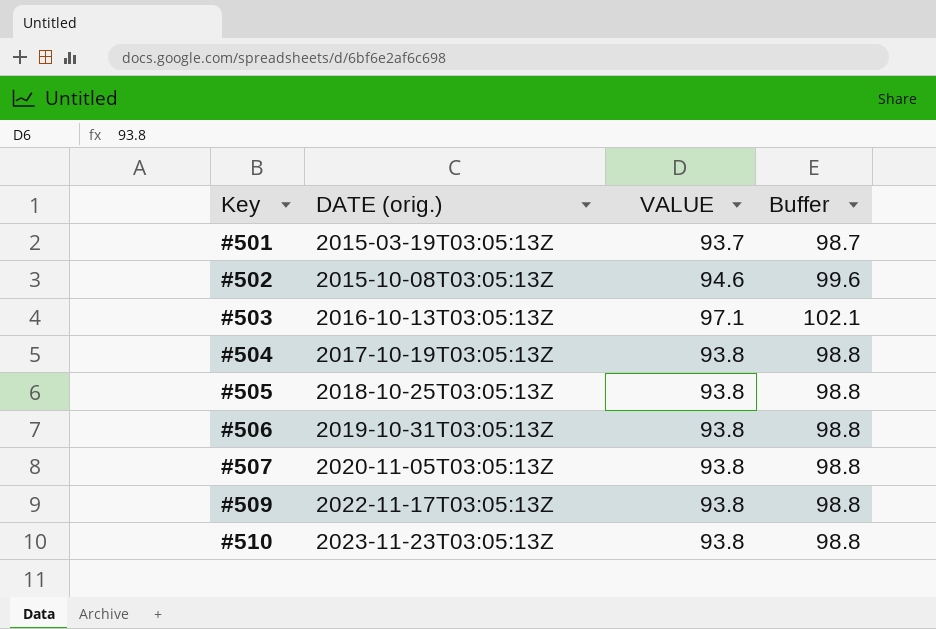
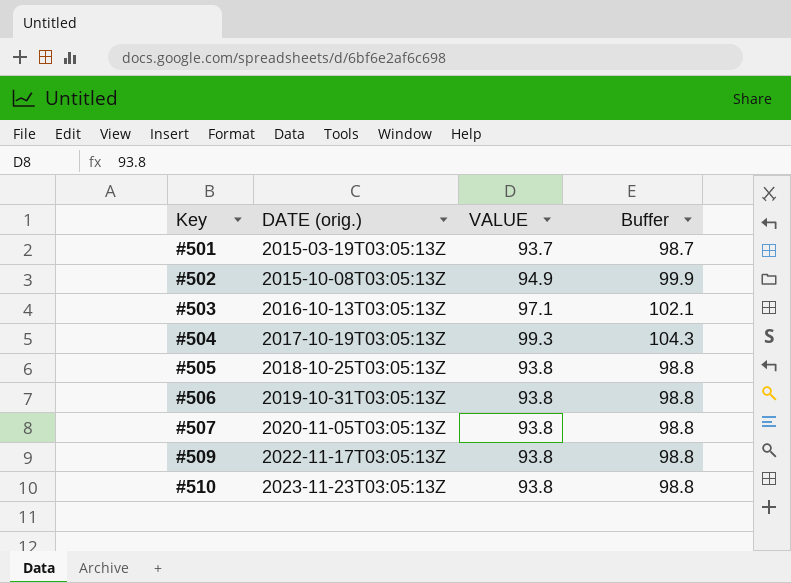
#502 | VALUE: 94.6 -> 94.9
#502 | Buffer: 99.6 -> 99.9
#504 | VALUE: 93.8 -> 99.3
#504 | Buffer: 98.8 -> 104.3

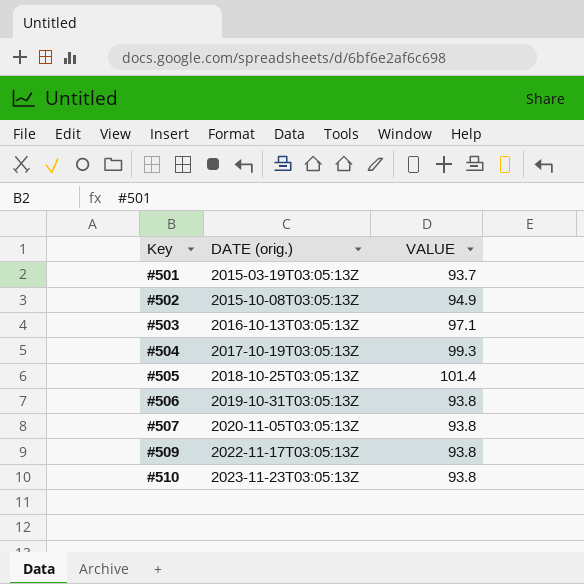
column Buffer | formula: [VALUE] + 5 -> none
#505 | VALUE: 93.8 -> 101.4

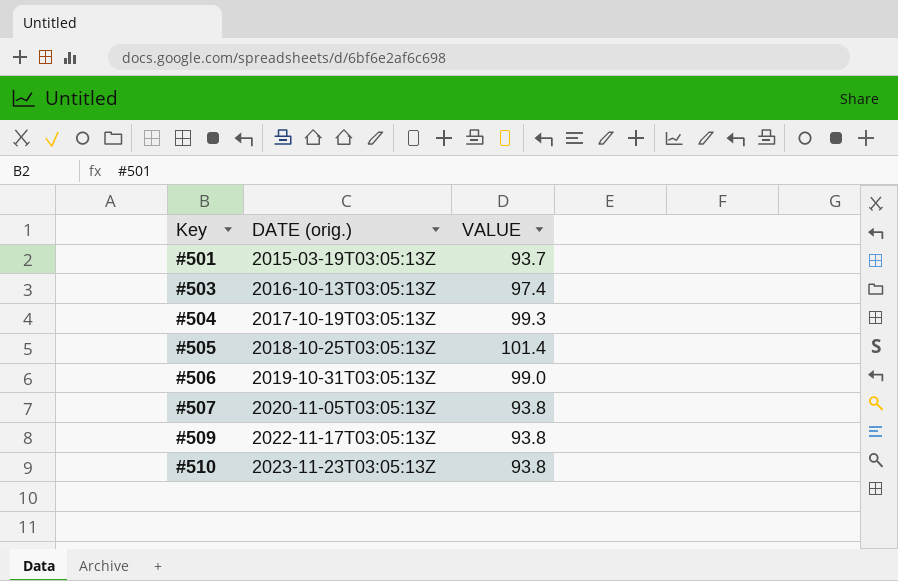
row #502: 2015-10-08T03:05:13Z | 94.9 -> none
#503 | VALUE: 97.1 -> 97.4
#506 | VALUE: 93.8 -> 99.0

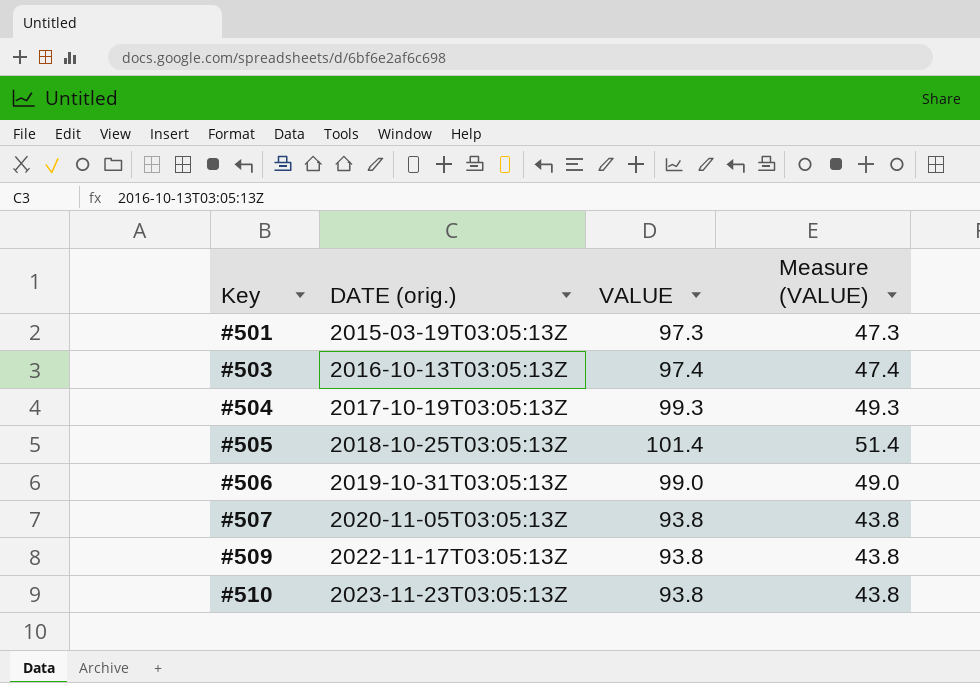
column Measure (VALUE) | formula: none -> [VALUE] - 50
#501 | VALUE: 93.7 -> 97.3

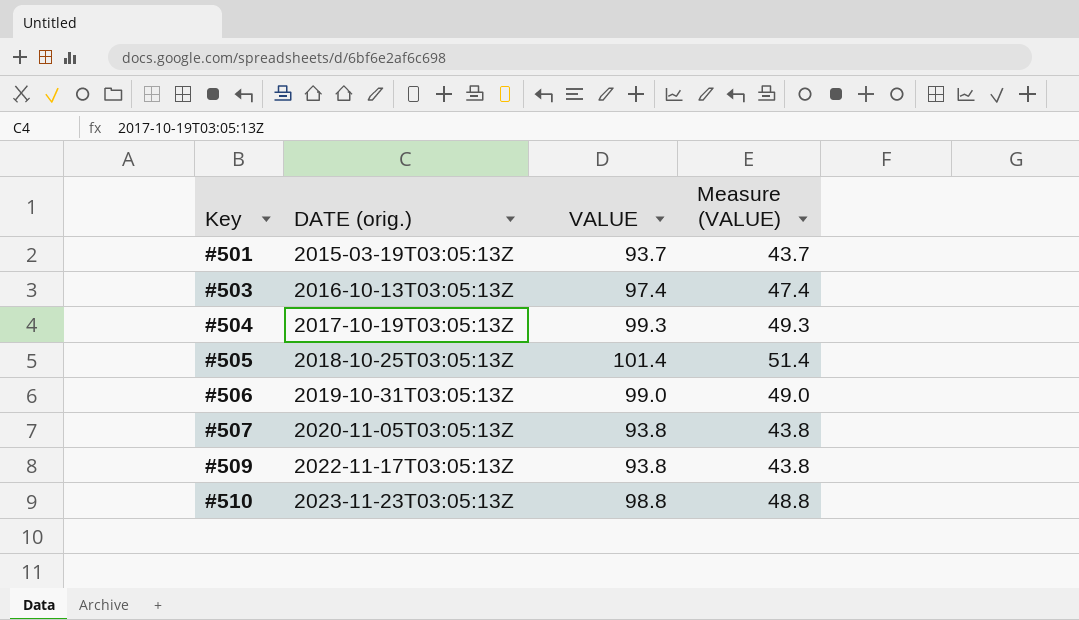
#501 | VALUE: 97.3 -> 93.7
#501 | Measure (VALUE): 47.3 -> 43.7
#510 | VALUE: 93.8 -> 98.8
#510 | Measure (VALUE): 43.8 -> 48.8

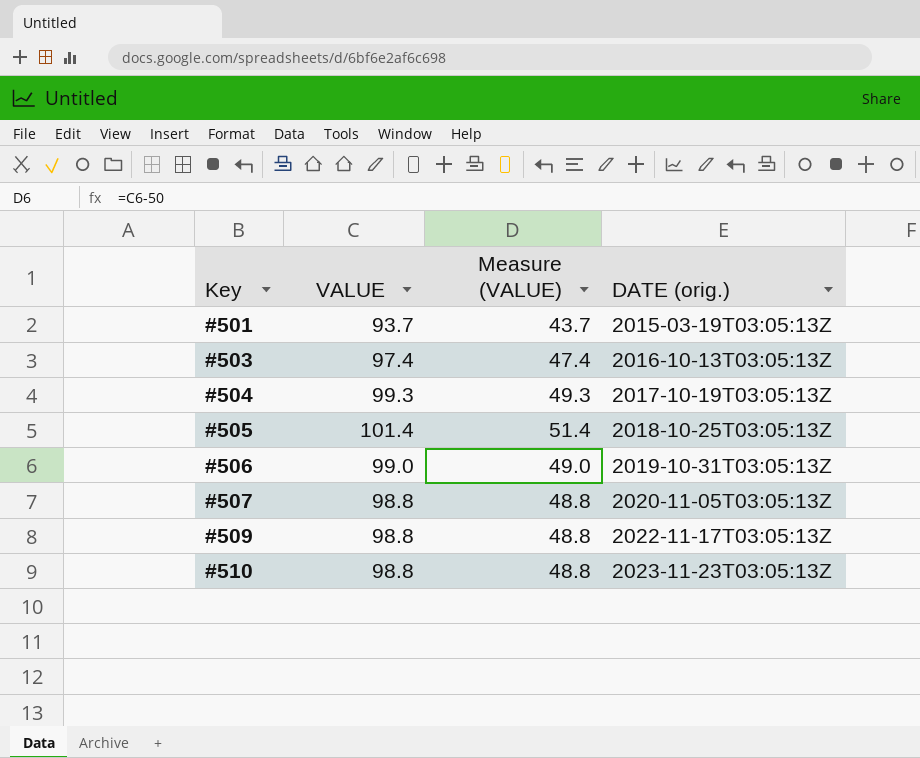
column DATE (orig.) | position: 2 -> 4
#507 | VALUE: 93.8 -> 98.8
#507 | Measure (VALUE): 43.8 -> 48.8
#509 | VALUE: 93.8 -> 98.8
#509 | Measure (VALUE): 43.8 -> 48.8

